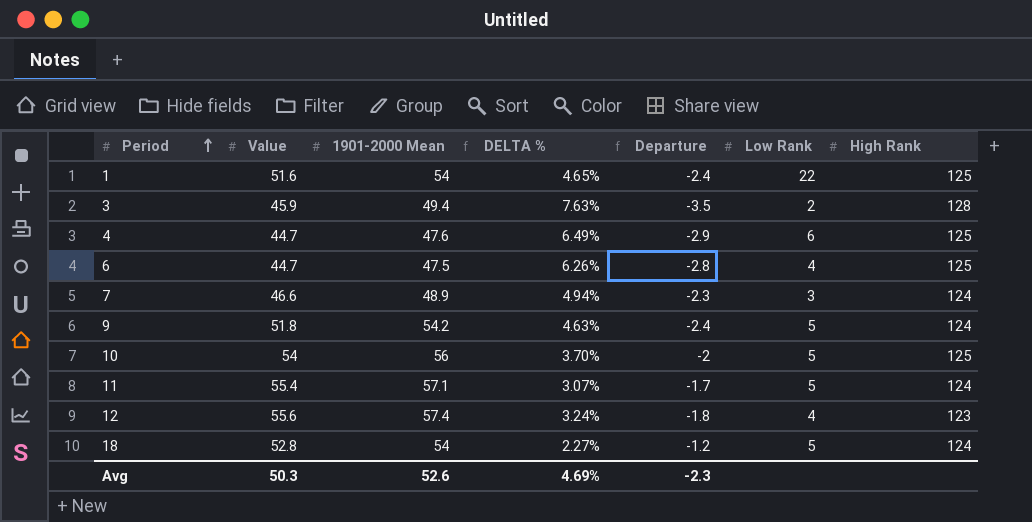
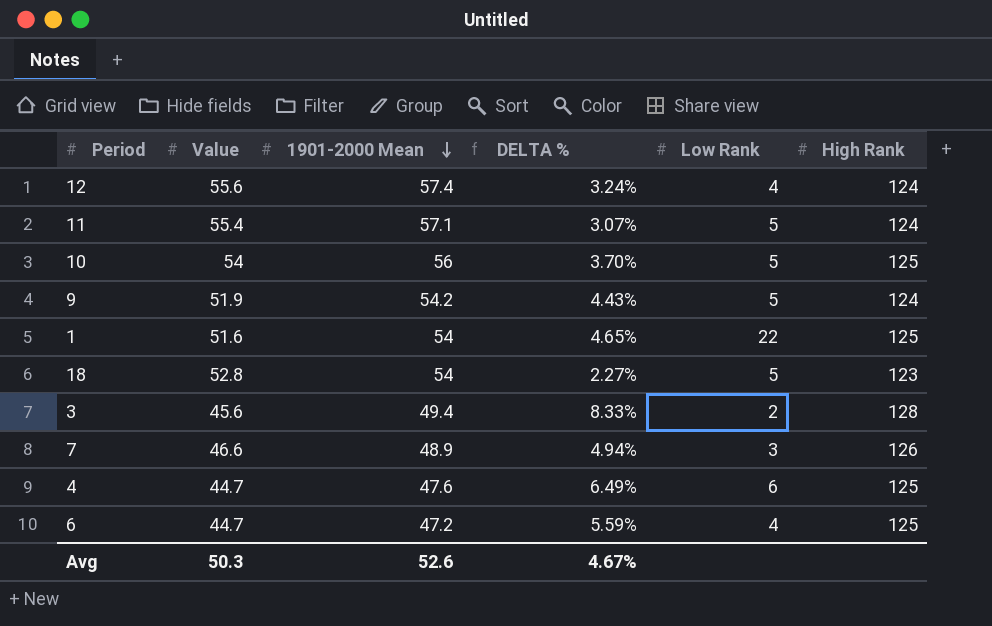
row order: Period ascending -> 1901-2000 Mean descending
column Departure | formula: [Value] - [1901-2000 Mean] -> none
12 | High Rank: 123 -> 124
9 | Value: 51.8 -> 51.9
9 | DELTA %: 4.63% -> 4.43%
18 | High Rank: 124 -> 123
3 | Value: 45.9 -> 45.6
3 | DELTA %: 7.63% -> 8.33%
7 | High Rank: 124 -> 126
6 | 1901-2000 Mean: 47.5 -> 47.2
6 | DELTA %: 6.26% -> 5.59%
Avg | DELTA %: 4.69% -> 4.67%

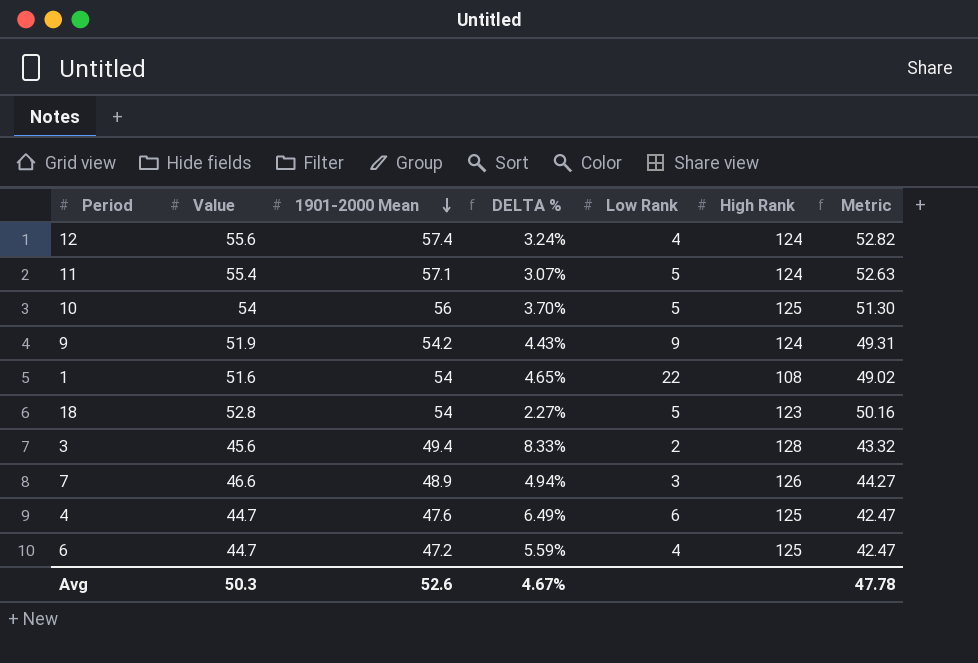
column Metric | formula: none -> [Value] * 0.95
9 | Low Rank: 5 -> 9
1 | High Rank: 125 -> 108

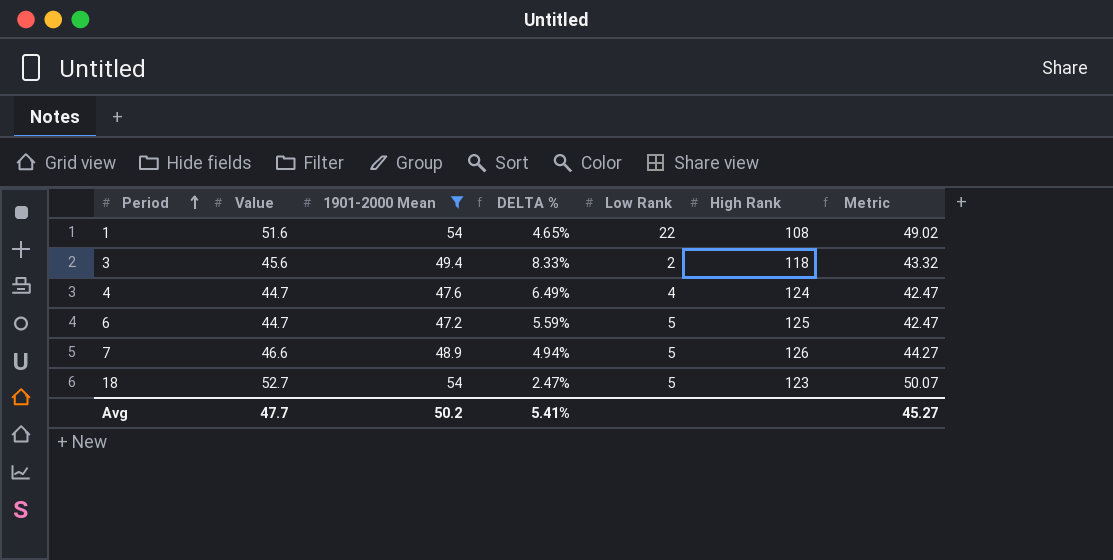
filter: none -> 1901-2000 Mean <= 54
row order: 1901-2000 Mean descending -> Period ascending
3 | High Rank: 128 -> 118
4 | Low Rank: 6 -> 4
4 | High Rank: 125 -> 124
6 | Low Rank: 4 -> 5
7 | Low Rank: 3 -> 5
18 | Value: 52.8 -> 52.7
18 | DELTA %: 2.27% -> 2.47%
18 | Metric: 50.16 -> 50.07
Avg | Value: 50.3 -> 47.7
Avg | 1901-2000 Mean: 52.6 -> 50.2
Avg | DELTA %: 4.67% -> 5.41%
Avg | Metric: 47.78 -> 45.27

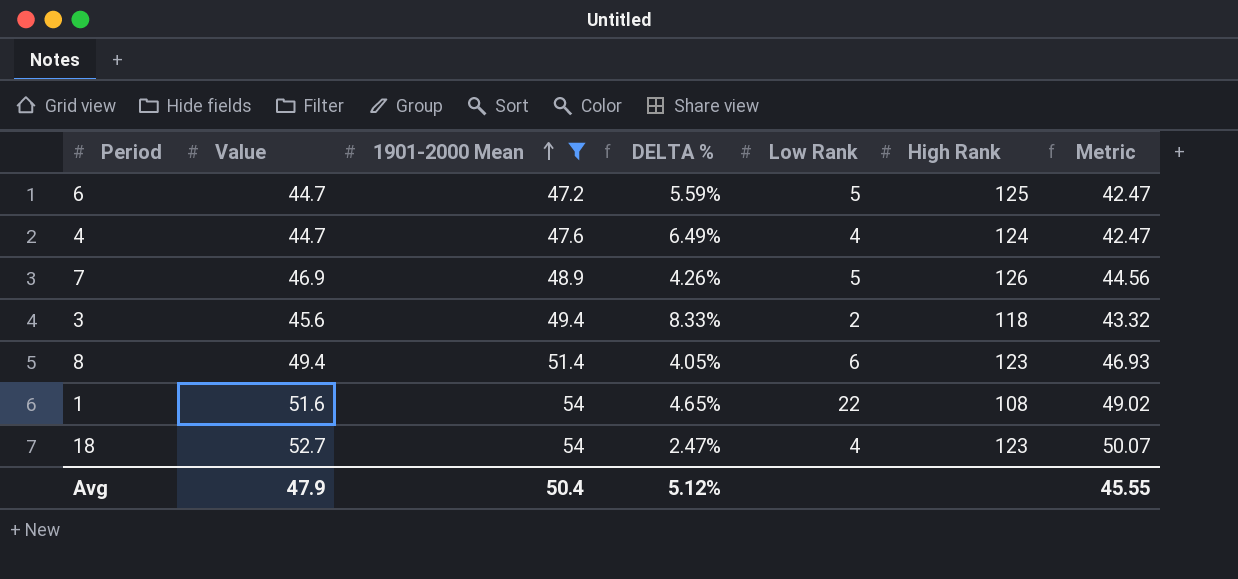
row order: Period ascending -> 1901-2000 Mean ascending
7 | Value: 46.6 -> 46.9
7 | DELTA %: 4.94% -> 4.26%
7 | Metric: 44.27 -> 44.56
row 8: none -> 49.4 | 51.4 | 4.05% | 6 | 123 | 46.93
18 | Low Rank: 5 -> 4
Avg | Value: 47.7 -> 47.9
Avg | 1901-2000 Mean: 50.2 -> 50.4
Avg | DELTA %: 5.41% -> 5.12%
Avg | Metric: 45.27 -> 45.55

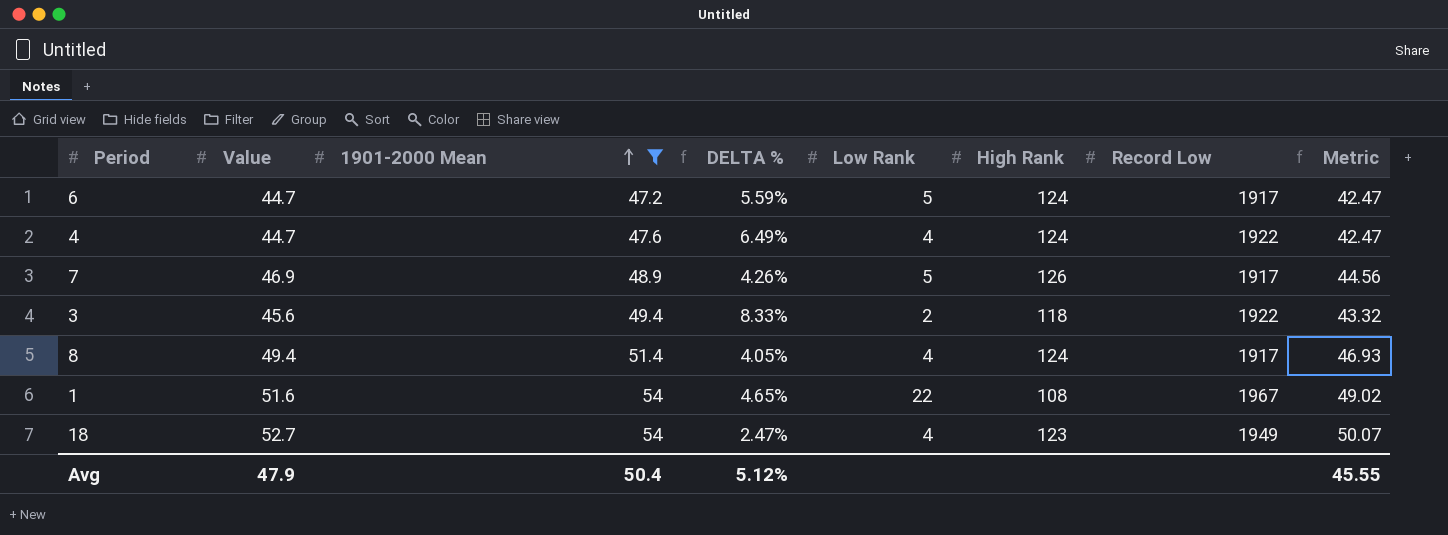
column Record Low | position: none -> 7
6 | High Rank: 125 -> 124
8 | Low Rank: 6 -> 4
8 | High Rank: 123 -> 124

